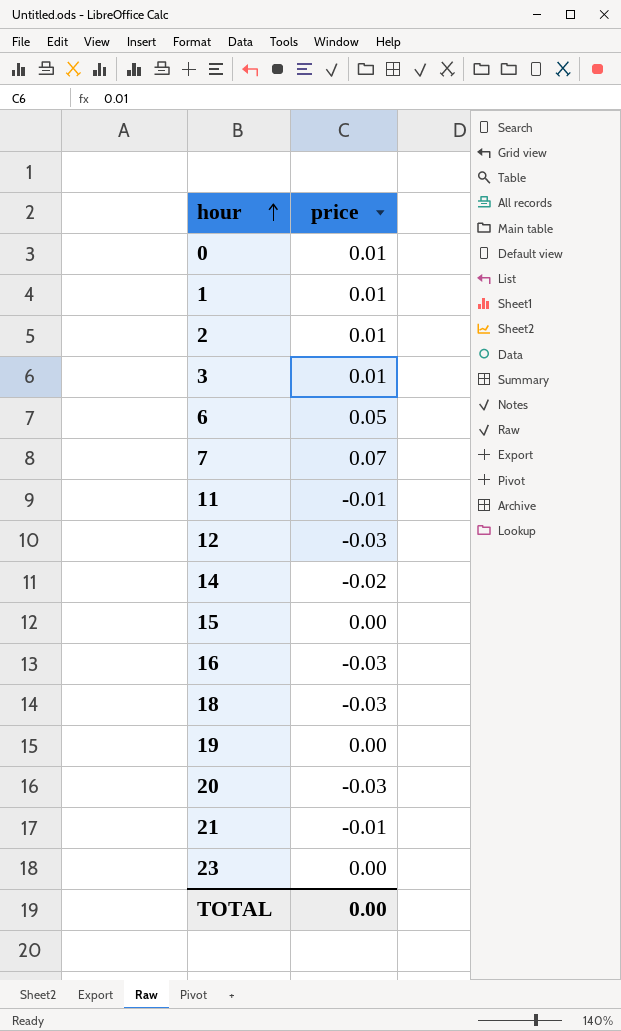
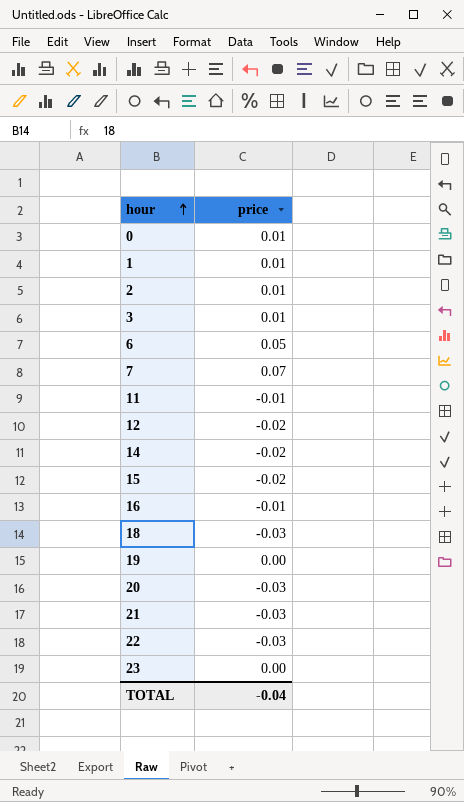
12 | price: -0.03 -> -0.02
15 | price: 0.00 -> -0.02
16 | price: -0.03 -> -0.01
21 | price: -0.01 -> -0.03
row 22: none -> -0.03
TOTAL | price: 0.00 -> -0.04

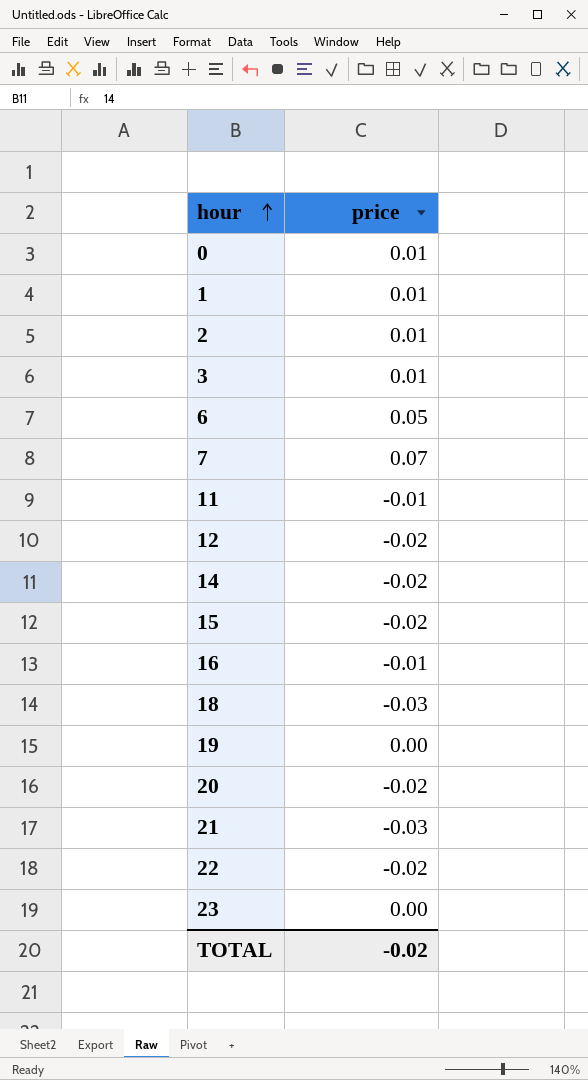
20 | price: -0.03 -> -0.02
22 | price: -0.03 -> -0.02
TOTAL | price: -0.04 -> -0.02

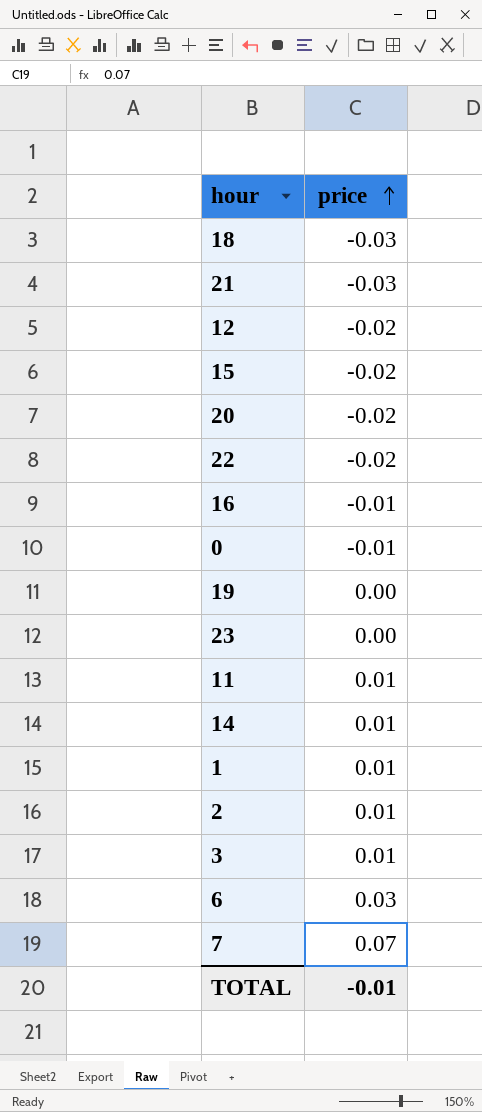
row order: hour ascending -> price ascending
0 | price: 0.01 -> -0.01
11 | price: -0.01 -> 0.01
14 | price: -0.02 -> 0.01
6 | price: 0.05 -> 0.03
TOTAL | price: -0.02 -> -0.01

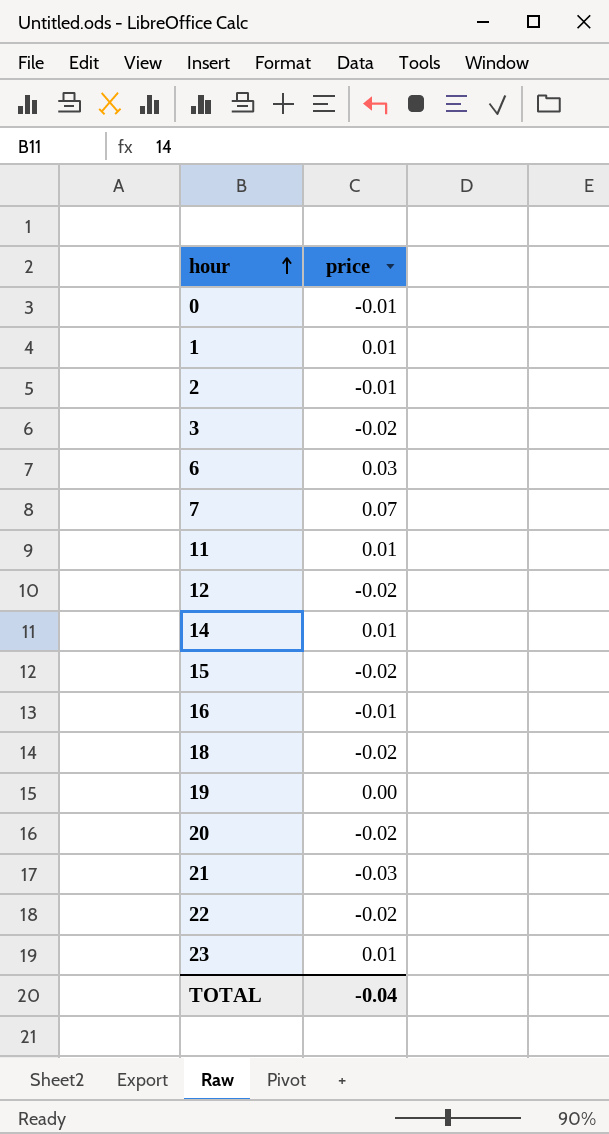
row order: price ascending -> hour ascending
2 | price: 0.01 -> -0.01
3 | price: 0.01 -> -0.02
18 | price: -0.03 -> -0.02
23 | price: 0.00 -> 0.01
TOTAL | price: -0.01 -> -0.04

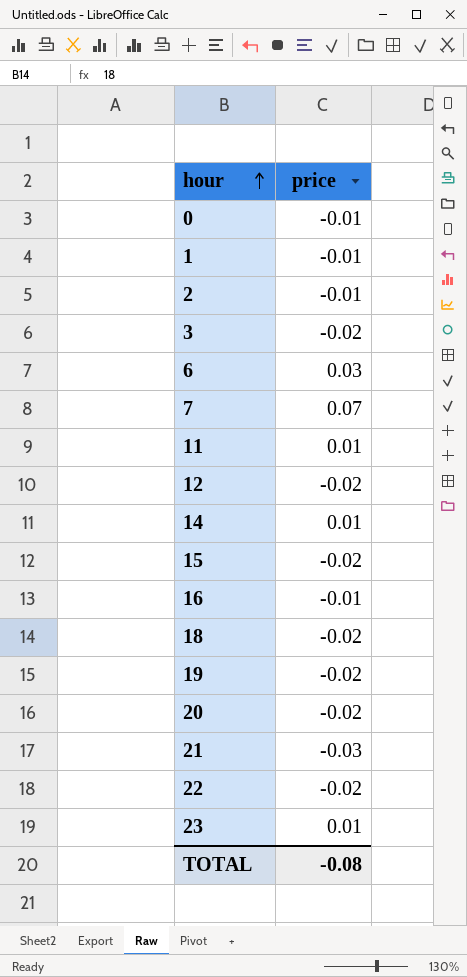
1 | price: 0.01 -> -0.01
19 | price: 0.00 -> -0.02
TOTAL | price: -0.04 -> -0.08

